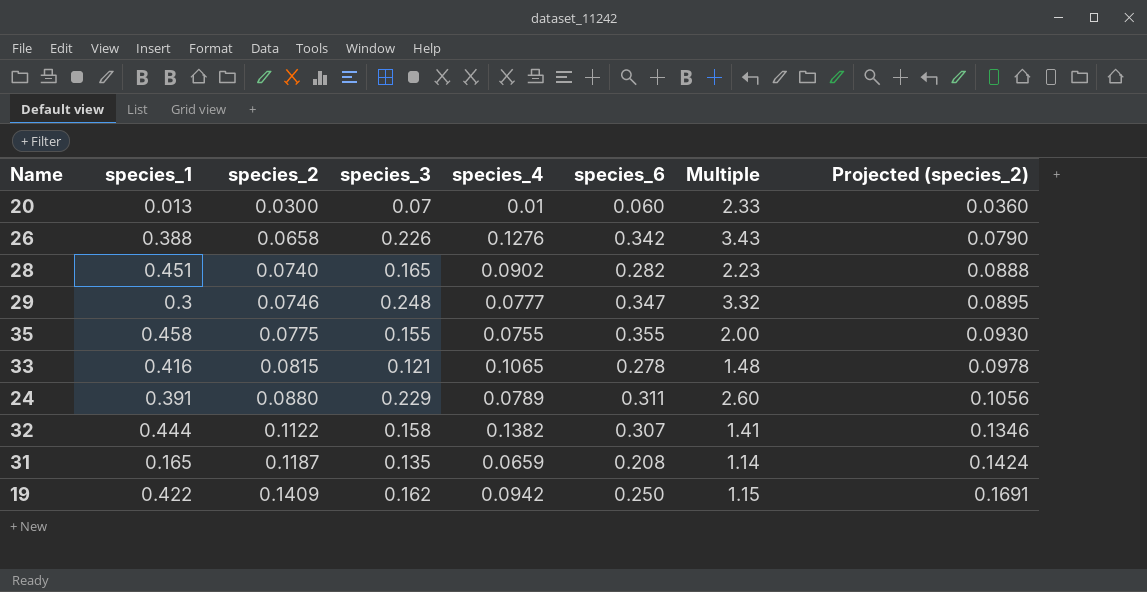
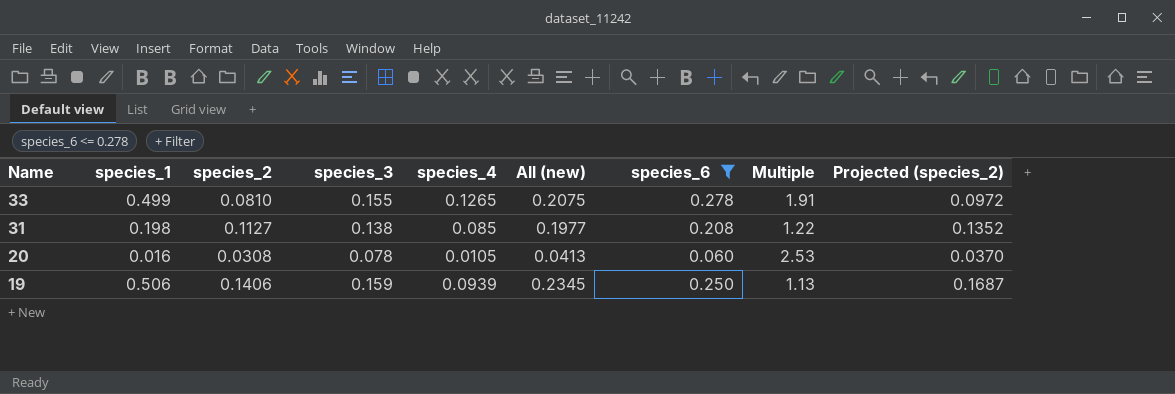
filter: none -> species_6 <= 0.278
row order: species_2 ascending -> Name descending
column All (new) | formula: none -> [species_2] + [species_4]
33 | species_1: 0.416 -> 0.499
33 | species_2: 0.0815 -> 0.0810
33 | species_3: 0.121 -> 0.155
33 | species_4: 0.1065 -> 0.1265
33 | Multiple: 1.48 -> 1.91
33 | Projected (species_2): 0.0978 -> 0.0972
31 | species_1: 0.165 -> 0.198
31 | species_2: 0.1187 -> 0.1127
31 | species_3: 0.135 -> 0.138
31 | species_4: 0.0659 -> 0.085
31 | Multiple: 1.14 -> 1.22
31 | Projected (species_2): 0.1424 -> 0.1352
20 | species_1: 0.013 -> 0.016
20 | species_2: 0.0300 -> 0.0308
20 | species_3: 0.07 -> 0.078
20 | species_4: 0.01 -> 0.0105
20 | Multiple: 2.33 -> 2.53
20 | Projected (species_2): 0.0360 -> 0.0370
19 | species_1: 0.422 -> 0.506
19 | species_2: 0.1409 -> 0.1406
19 | species_3: 0.162 -> 0.159
19 | species_4: 0.0942 -> 0.0939
19 | Multiple: 1.15 -> 1.13
19 | Projected (species_2): 0.1691 -> 0.1687

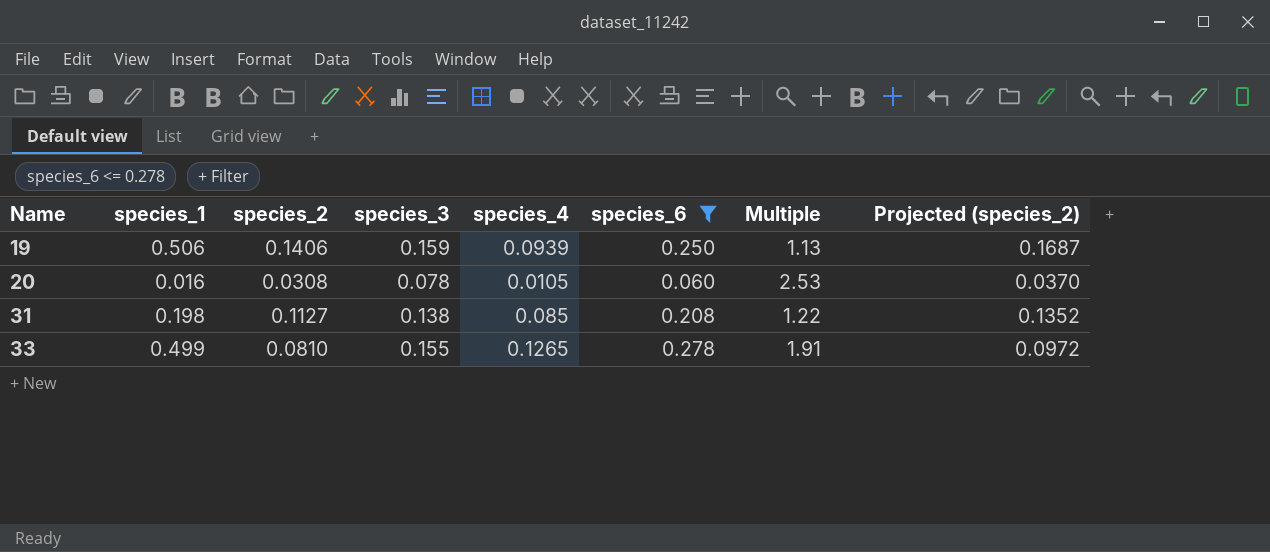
row order: Name descending -> Name ascending
column All (new) | formula: [species_2] + [species_4] -> none

